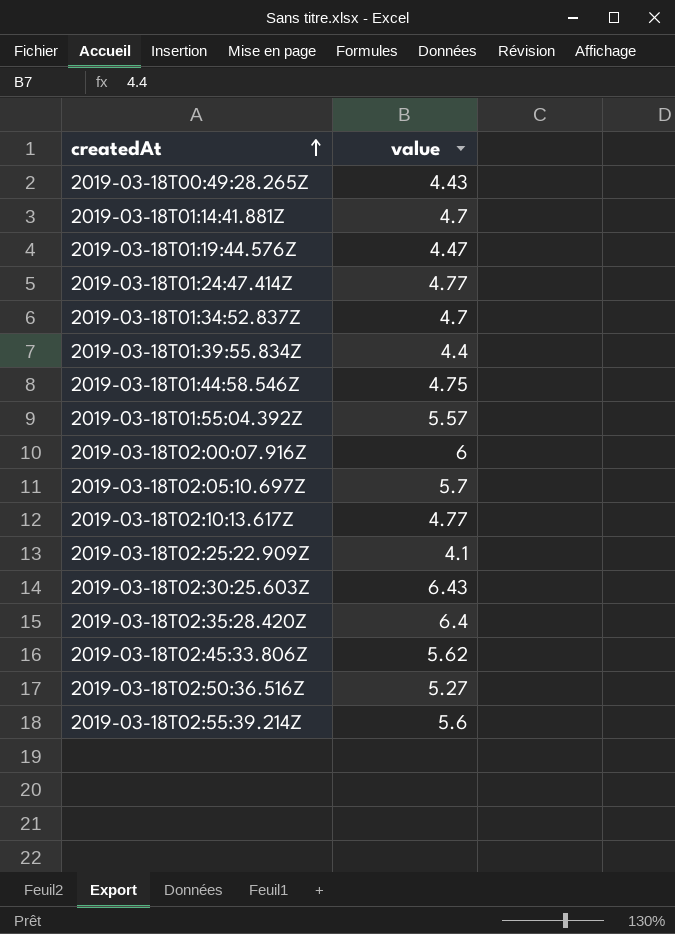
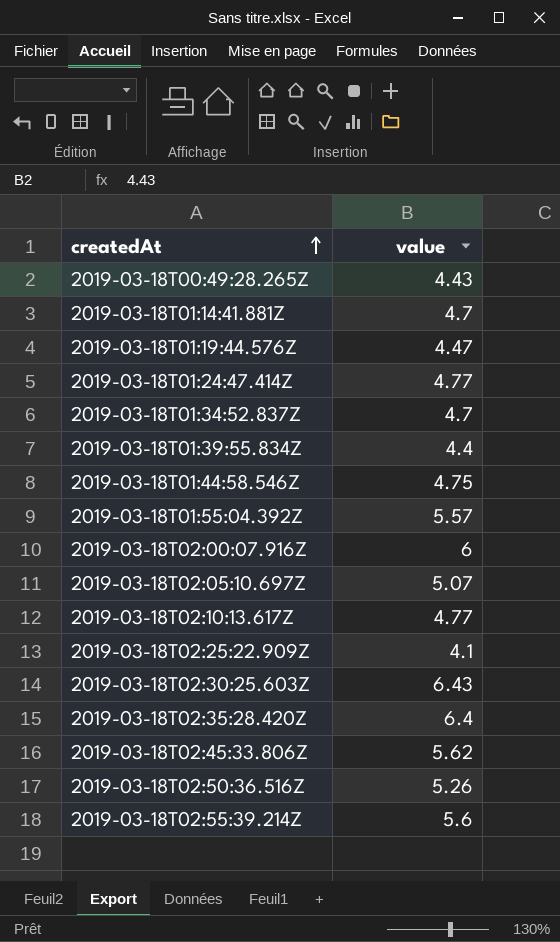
2019-03-18T02:05:10.697Z | value: 5.7 -> 5.07
2019-03-18T02:50:36.516Z | value: 5.27 -> 5.26

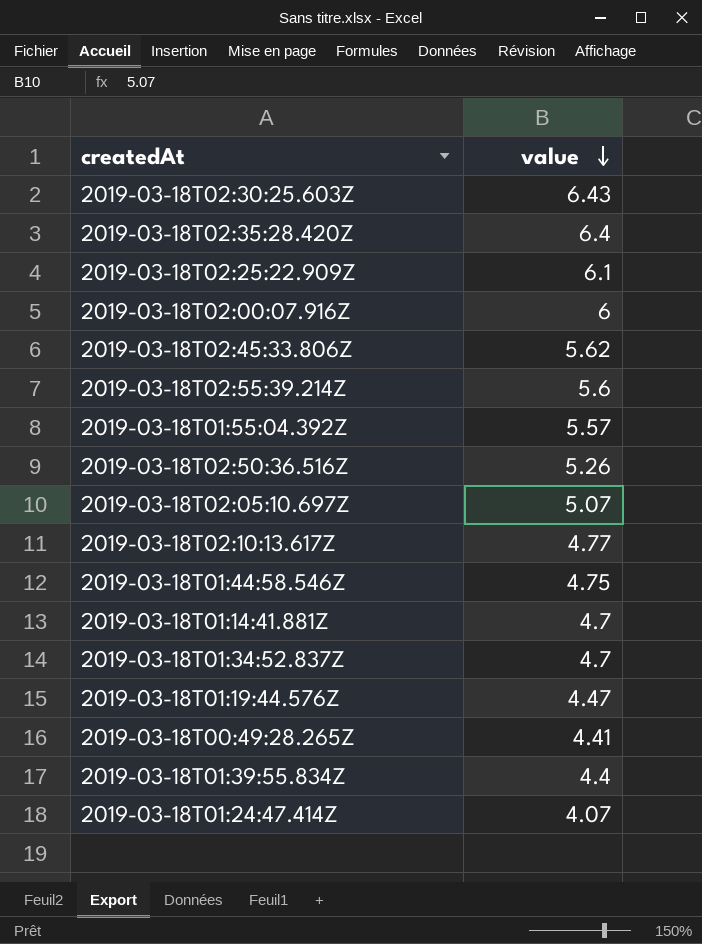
row order: createdAt ascending -> value descending
2019-03-18T02:25:22.909Z | value: 4.1 -> 6.1
2019-03-18T00:49:28.265Z | value: 4.43 -> 4.41
2019-03-18T01:24:47.414Z | value: 4.77 -> 4.07

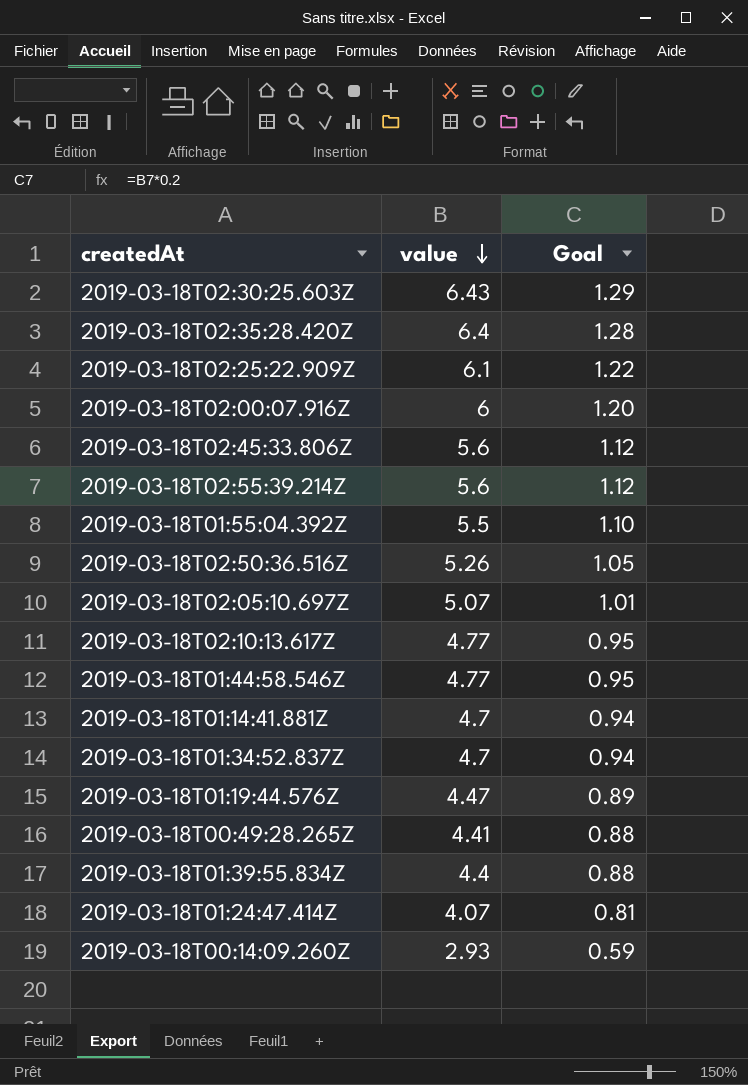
column Goal | formula: none -> [value] * 0.2
2019-03-18T02:45:33.806Z | value: 5.62 -> 5.6
2019-03-18T01:55:04.392Z | value: 5.57 -> 5.5
2019-03-18T01:44:58.546Z | value: 4.75 -> 4.77
row 2019-03-18T00:14:09.260Z: none -> 2.93 | 0.59

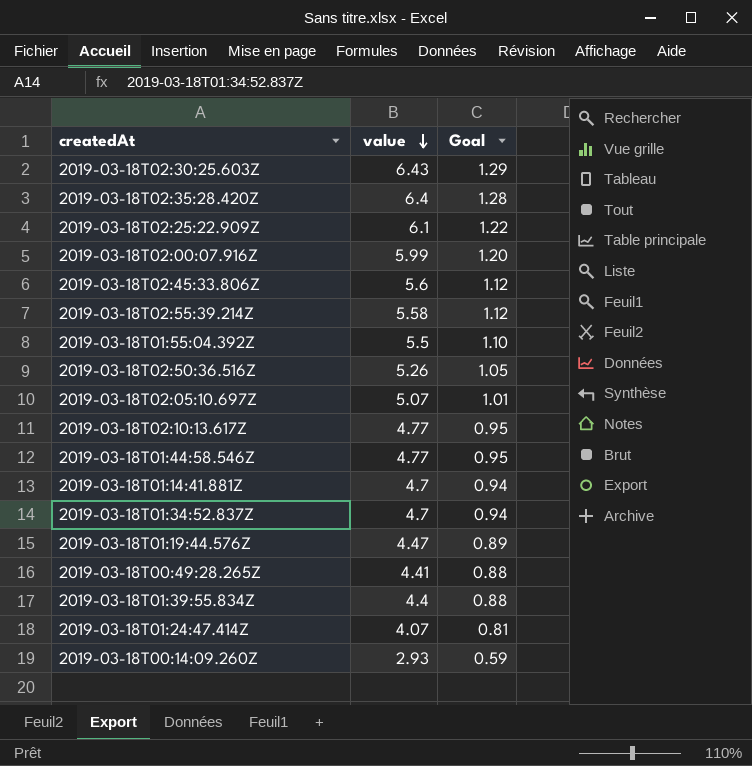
2019-03-18T02:00:07.916Z | value: 6 -> 5.99
2019-03-18T02:55:39.214Z | value: 5.6 -> 5.58

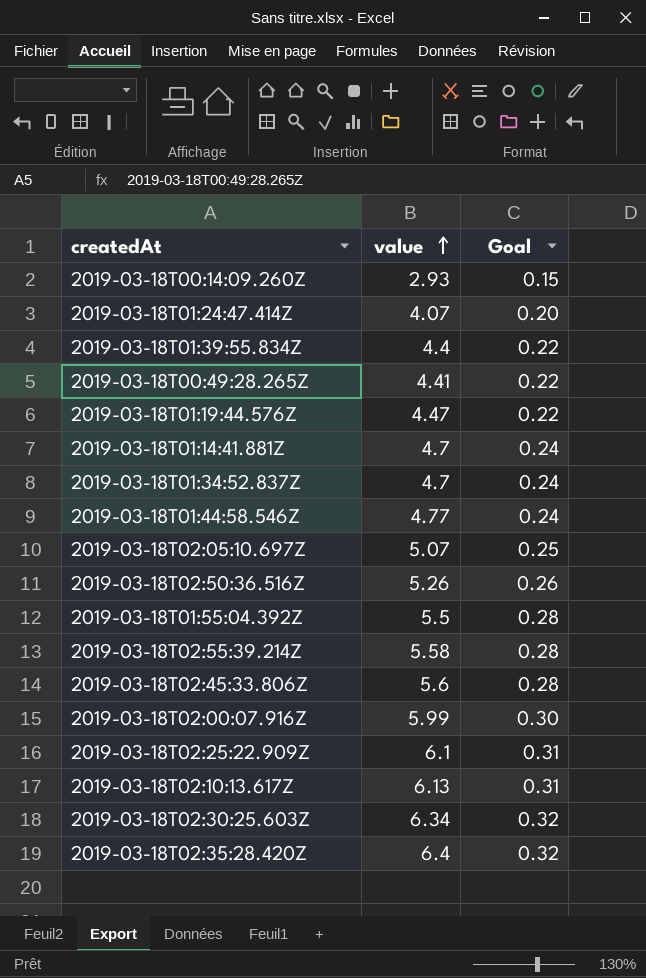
row order: value descending -> value ascending
column Goal | formula: [value] * 0.2 -> [value] * 0.05
2019-03-18T02:10:13.617Z | value: 4.77 -> 6.13
2019-03-18T02:30:25.603Z | value: 6.43 -> 6.34

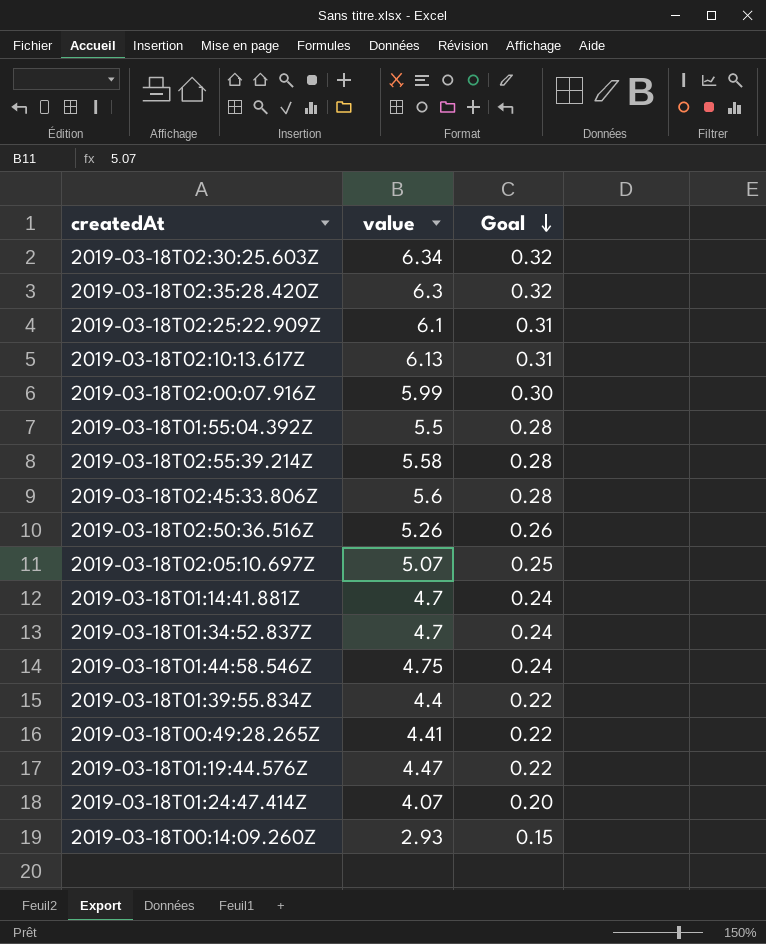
row order: value ascending -> Goal descending
2019-03-18T02:35:28.420Z | value: 6.4 -> 6.3
2019-03-18T01:44:58.546Z | value: 4.77 -> 4.75

